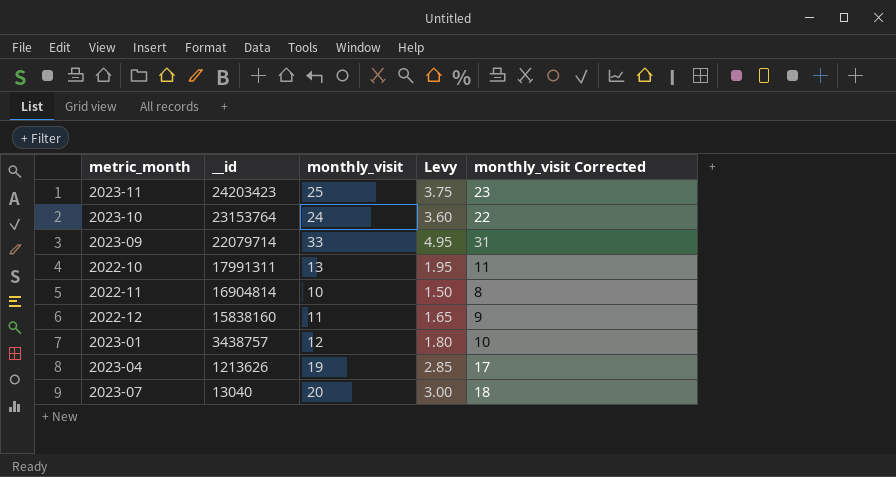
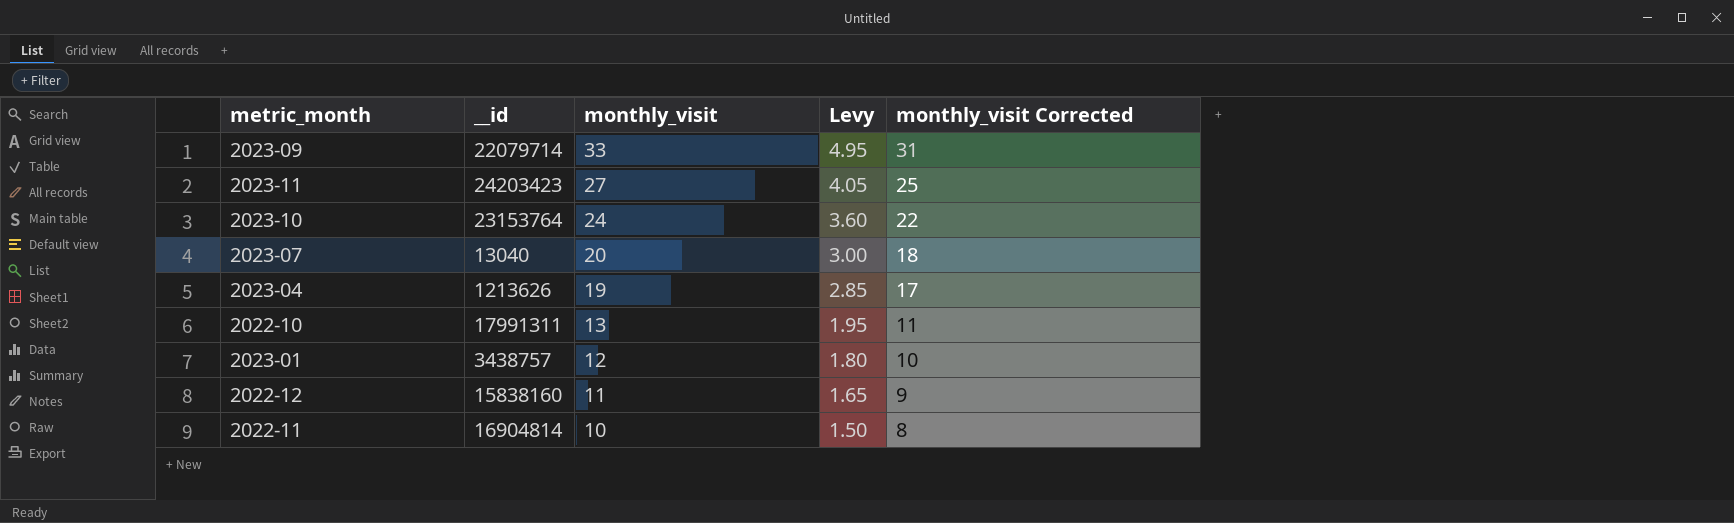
row order: __id descending -> monthly_visit descending
2023-11 | monthly_visit: 25 -> 27
2023-11 | Levy: 3.75 -> 4.05
2023-11 | monthly_visit Corrected: 23 -> 25

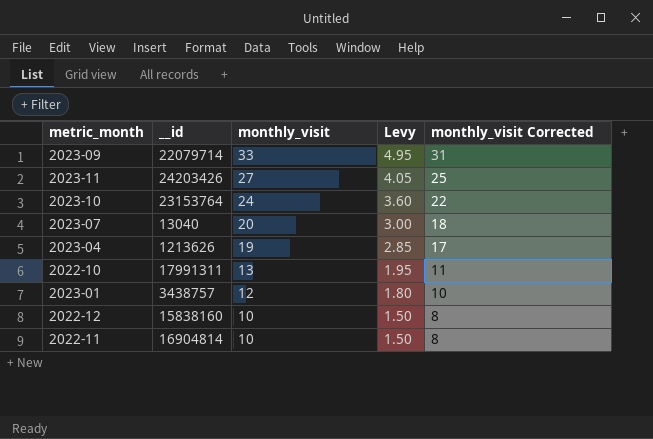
2023-11 | __id: 24203423 -> 24203426
2022-12 | monthly_visit: 11 -> 10
2022-12 | Levy: 1.65 -> 1.50
2022-12 | monthly_visit Corrected: 9 -> 8

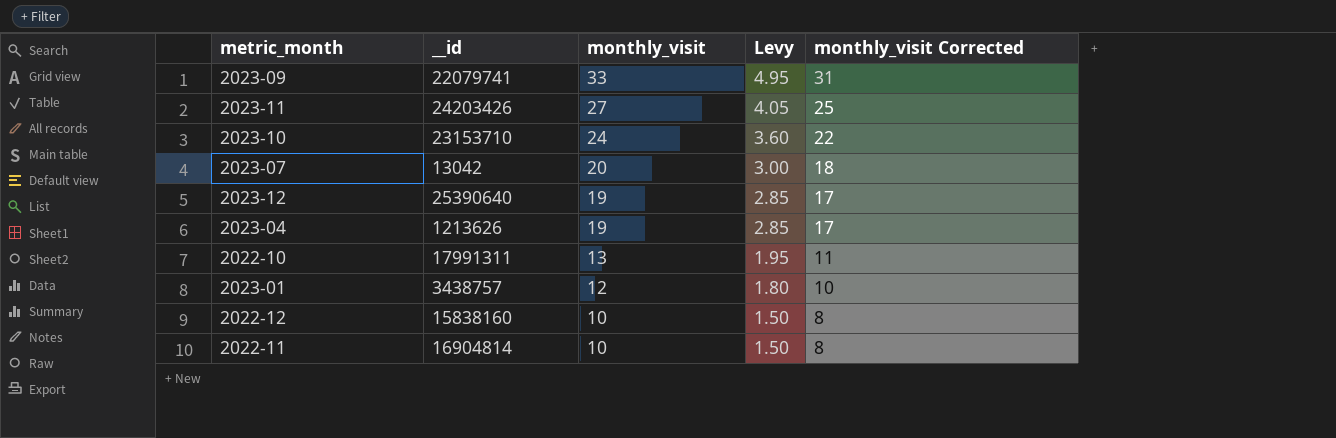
2023-09 | __id: 22079714 -> 22079741
2023-10 | __id: 23153764 -> 23153710
2023-07 | __id: 13040 -> 13042
row 2023-12: none -> 25390640 | 19 | 2.85 | 17

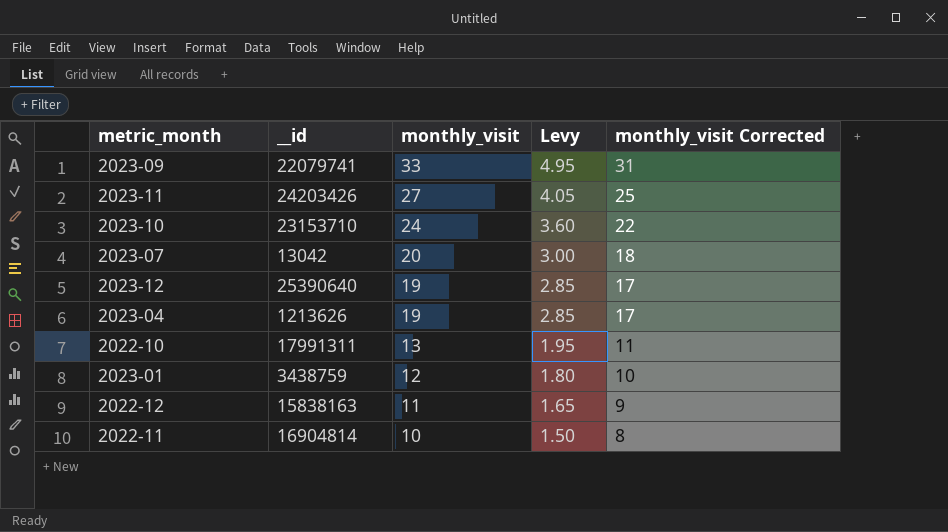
2023-01 | __id: 3438757 -> 3438759
2022-12 | __id: 15838160 -> 15838163
2022-12 | monthly_visit: 10 -> 11
2022-12 | Levy: 1.50 -> 1.65
2022-12 | monthly_visit Corrected: 8 -> 9

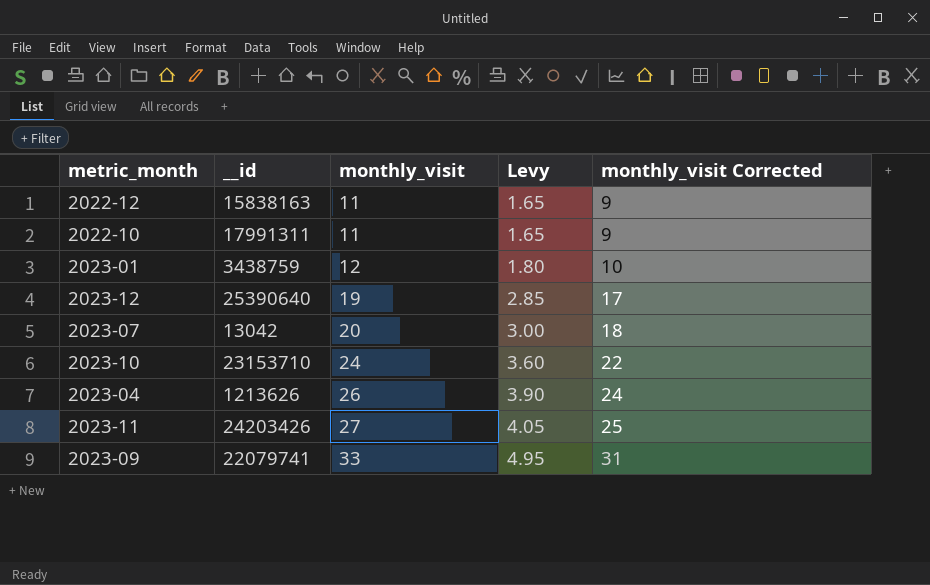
row order: monthly_visit descending -> monthly_visit ascending
row 2022-11: 16904814 | 10 | 1.50 | 8 -> none
2022-10 | monthly_visit: 13 -> 11
2022-10 | Levy: 1.95 -> 1.65
2022-10 | monthly_visit Corrected: 11 -> 9
2023-04 | monthly_visit: 19 -> 26
2023-04 | Levy: 2.85 -> 3.90
2023-04 | monthly_visit Corrected: 17 -> 24

